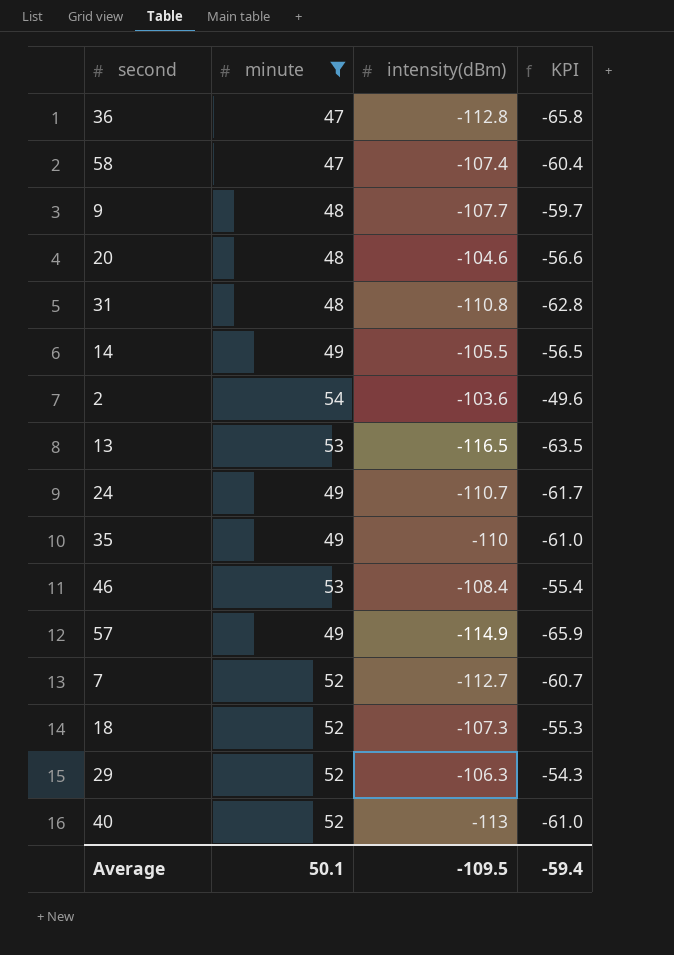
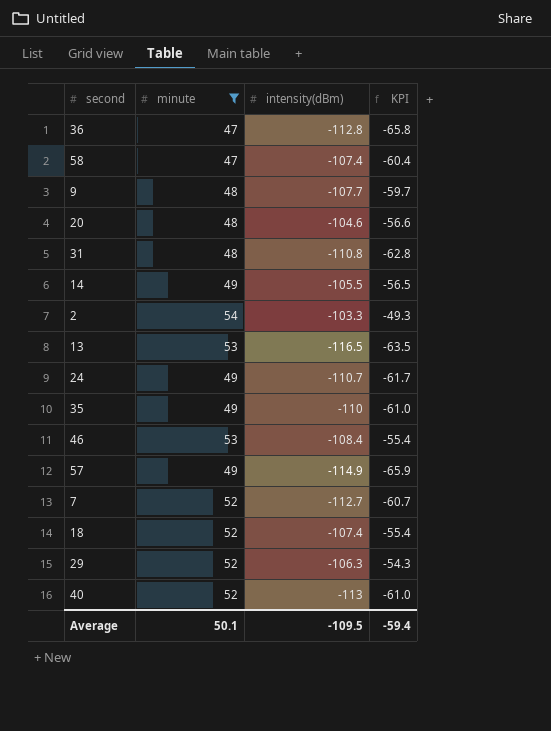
2 | intensity(dBm): -103.6 -> -103.3
2 | KPI: -49.6 -> -49.3
18 | intensity(dBm): -107.3 -> -107.4
18 | KPI: -55.3 -> -55.4

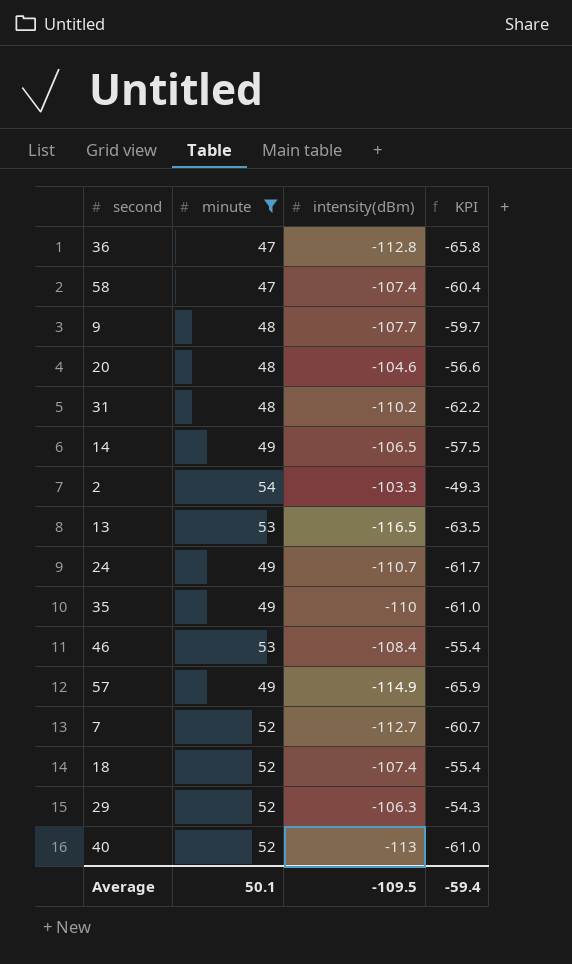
31 | intensity(dBm): -110.8 -> -110.2
31 | KPI: -62.8 -> -62.2
14 | intensity(dBm): -105.5 -> -106.5
14 | KPI: -56.5 -> -57.5

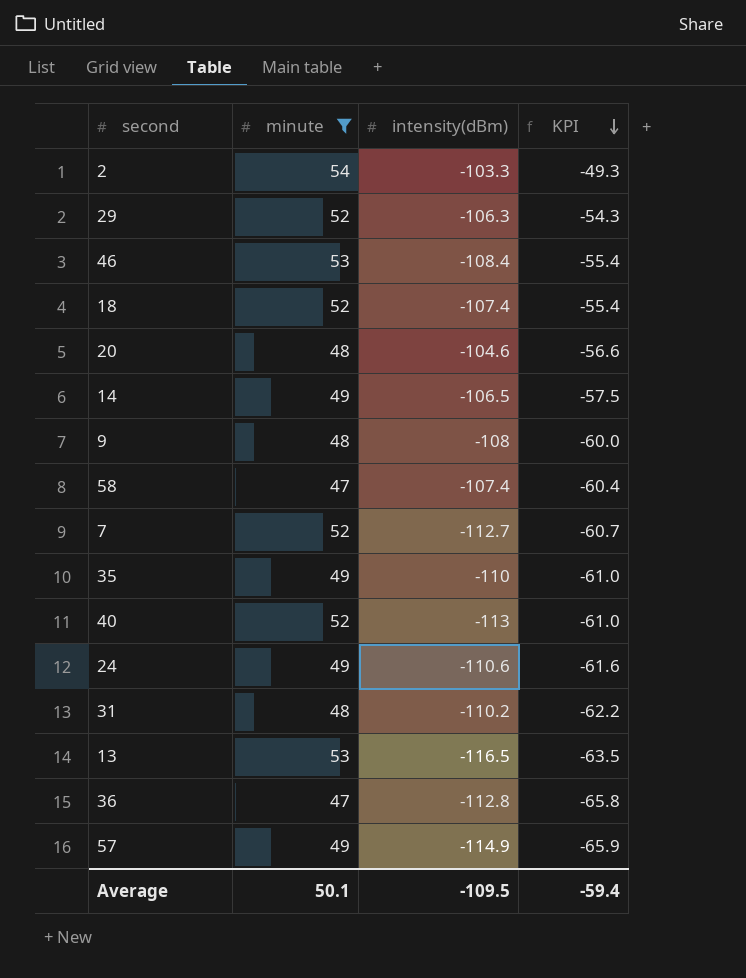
row order: none -> KPI descending
9 | intensity(dBm): -107.7 -> -108
9 | KPI: -59.7 -> -60.0
24 | intensity(dBm): -110.7 -> -110.6
24 | KPI: -61.7 -> -61.6

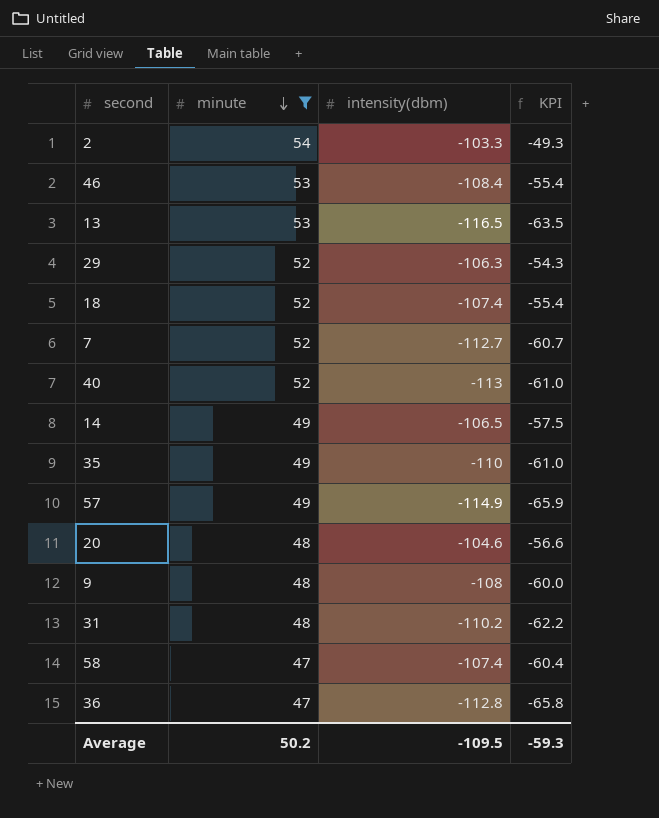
row order: KPI descending -> minute descending
column name: intensity(dBm) -> intensity(dbm)
row 24: 49 | -110.6 | -61.6 -> none
Average | minute: 50.1 -> 50.2
Average | KPI: -59.4 -> -59.3

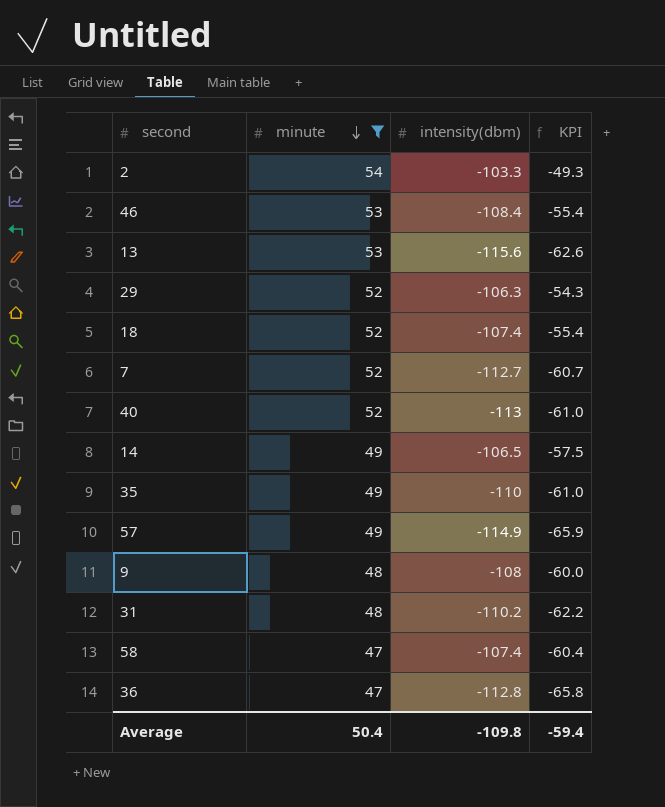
row 20: 48 | -104.6 | -56.6 -> none
13 | intensity(dbm): -116.5 -> -115.6
13 | KPI: -63.5 -> -62.6
Average | minute: 50.2 -> 50.4
Average | intensity(dbm): -109.5 -> -109.8
Average | KPI: -59.3 -> -59.4

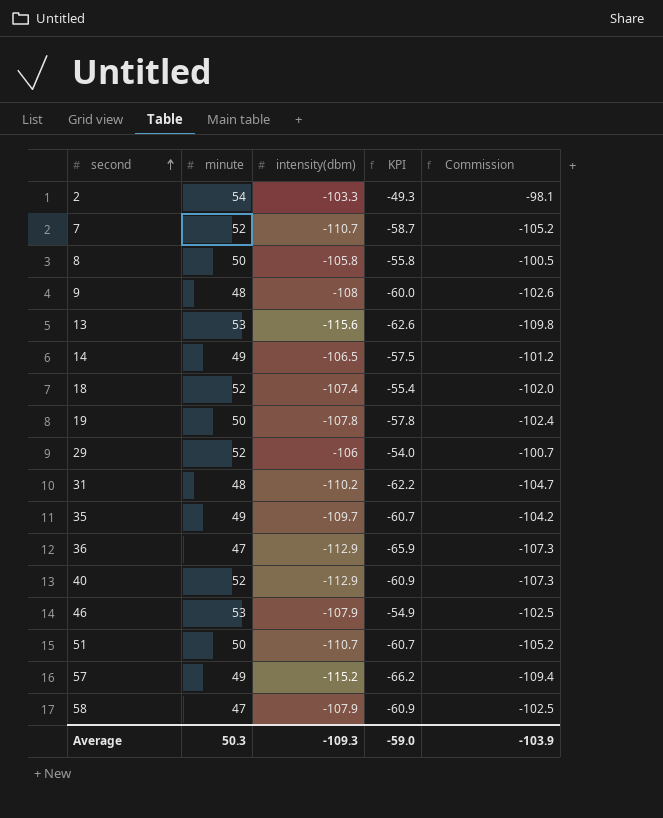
filter: minute != 50 -> none
row order: minute descending -> second ascending
column Commission | formula: none -> [intensity(dbm)] * 0.95
7 | intensity(dbm): -112.7 -> -110.7
7 | KPI: -60.7 -> -58.7
29 | intensity(dbm): -106.3 -> -106
29 | KPI: -54.3 -> -54.0
35 | intensity(dbm): -110 -> -109.7
35 | KPI: -61.0 -> -60.7
36 | intensity(dbm): -112.8 -> -112.9
36 | KPI: -65.8 -> -65.9
40 | intensity(dbm): -113 -> -112.9
40 | KPI: -61.0 -> -60.9
46 | intensity(dbm): -108.4 -> -107.9
46 | KPI: -55.4 -> -54.9
57 | intensity(dbm): -114.9 -> -115.2
57 | KPI: -65.9 -> -66.2
58 | intensity(dbm): -107.4 -> -107.9
58 | KPI: -60.4 -> -60.9
Average | minute: 50.4 -> 50.3
Average | intensity(dbm): -109.8 -> -109.3
Average | KPI: -59.4 -> -59.0

